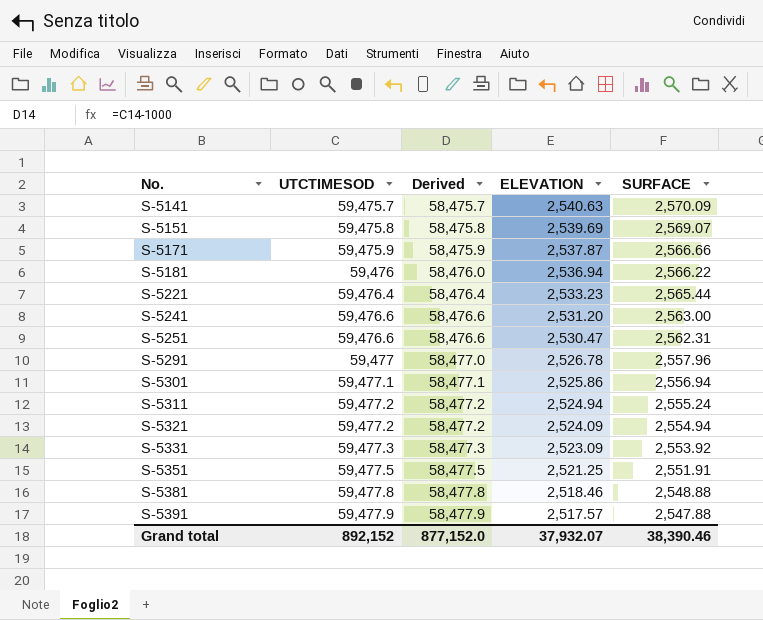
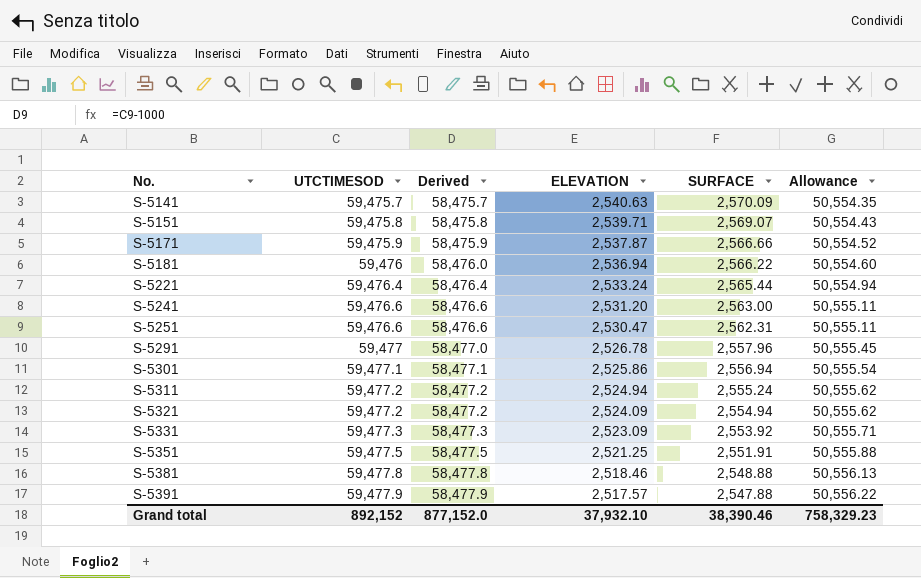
column Allowance | formula: none -> [UTCTIMESOD] * 0.85
S-5151 | ELEVATION: 2,539.69 -> 2,539.71
S-5221 | ELEVATION: 2,533.23 -> 2,533.24
Grand total | ELEVATION: 37,932.07 -> 37,932.10

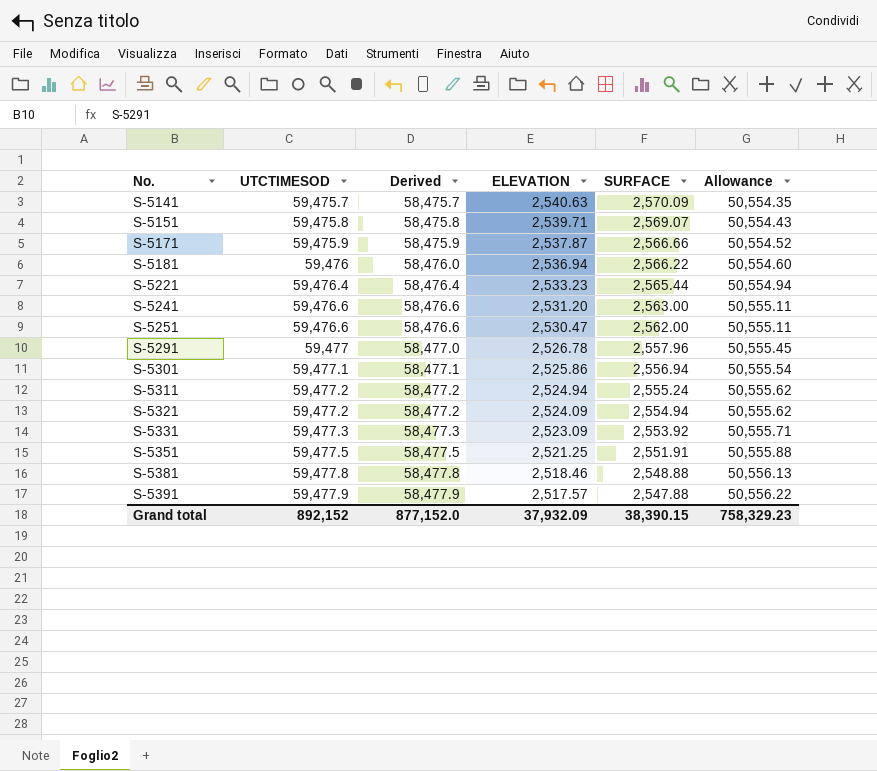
S-5221 | ELEVATION: 2,533.24 -> 2,533.23
S-5251 | SURFACE: 2,562.31 -> 2,562.00
Grand total | ELEVATION: 37,932.10 -> 37,932.09
Grand total | SURFACE: 38,390.46 -> 38,390.15

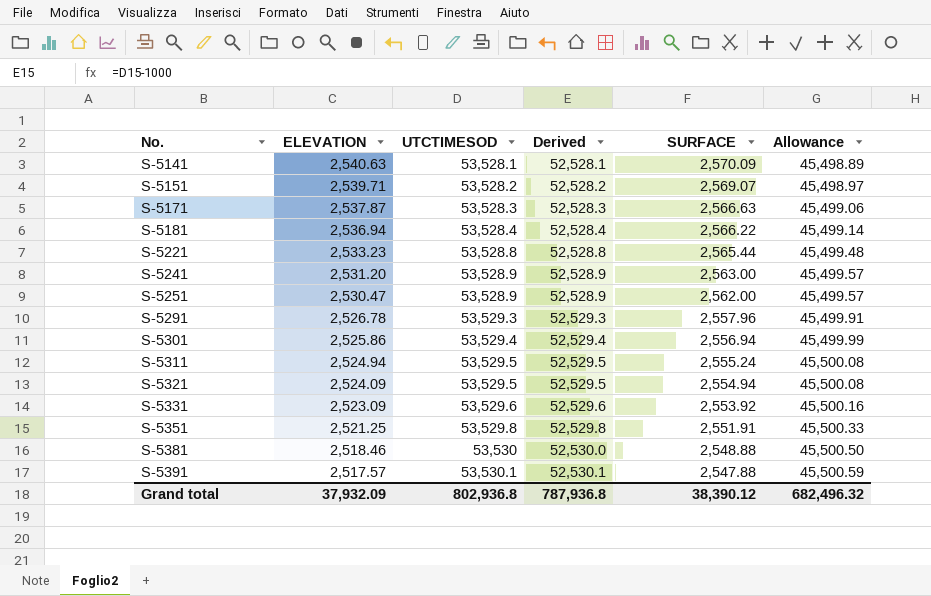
column ELEVATION | position: 4 -> 2
S-5141 | UTCTIMESOD: 59,475.7 -> 53,528.1
S-5141 | Derived: 58,475.7 -> 52,528.1
S-5141 | Allowance: 50,554.35 -> 45,498.89
S-5151 | UTCTIMESOD: 59,475.8 -> 53,528.2
S-5151 | Derived: 58,475.8 -> 52,528.2
S-5151 | Allowance: 50,554.43 -> 45,498.97
S-5171 | UTCTIMESOD: 59,475.9 -> 53,528.3
S-5171 | Derived: 58,475.9 -> 52,528.3
S-5171 | SURFACE: 2,566.66 -> 2,566.63
S-5171 | Allowance: 50,554.52 -> 45,499.06
S-5181 | UTCTIMESOD: 59,476 -> 53,528.4
S-5181 | Derived: 58,476.0 -> 52,528.4
S-5181 | Allowance: 50,554.60 -> 45,499.14
S-5221 | UTCTIMESOD: 59,476.4 -> 53,528.8
S-5221 | Derived: 58,476.4 -> 52,528.8
S-5221 | Allowance: 50,554.94 -> 45,499.48
S-5241 | UTCTIMESOD: 59,476.6 -> 53,528.9
S-5241 | Derived: 58,476.6 -> 52,528.9
S-5241 | Allowance: 50,555.11 -> 45,499.57
S-5251 | UTCTIMESOD: 59,476.6 -> 53,528.9
S-5251 | Derived: 58,476.6 -> 52,528.9
S-5251 | Allowance: 50,555.11 -> 45,499.57
S-5291 | UTCTIMESOD: 59,477 -> 53,529.3
S-5291 | Derived: 58,477.0 -> 52,529.3
S-5291 | Allowance: 50,555.45 -> 45,499.91
S-5301 | UTCTIMESOD: 59,477.1 -> 53,529.4
S-5301 | Derived: 58,477.1 -> 52,529.4
S-5301 | Allowance: 50,555.54 -> 45,499.99
S-5311 | UTCTIMESOD: 59,477.2 -> 53,529.5
S-5311 | Derived: 58,477.2 -> 52,529.5
S-5311 | Allowance: 50,555.62 -> 45,500.08
S-5321 | UTCTIMESOD: 59,477.2 -> 53,529.5
S-5321 | Derived: 58,477.2 -> 52,529.5
S-5321 | Allowance: 50,555.62 -> 45,500.08
S-5331 | UTCTIMESOD: 59,477.3 -> 53,529.6
S-5331 | Derived: 58,477.3 -> 52,529.6
S-5331 | Allowance: 50,555.71 -> 45,500.16
S-5351 | UTCTIMESOD: 59,477.5 -> 53,529.8
S-5351 | Derived: 58,477.5 -> 52,529.8
S-5351 | Allowance: 50,555.88 -> 45,500.33
S-5381 | UTCTIMESOD: 59,477.8 -> 53,530
S-5381 | Derived: 58,477.8 -> 52,530.0
S-5381 | Allowance: 50,556.13 -> 45,500.50
S-5391 | UTCTIMESOD: 59,477.9 -> 53,530.1
S-5391 | Derived: 58,477.9 -> 52,530.1
S-5391 | Allowance: 50,556.22 -> 45,500.59
Grand total | UTCTIMESOD: 892,152 -> 802,936.8
Grand total | Derived: 877,152.0 -> 787,936.8
Grand total | SURFACE: 38,390.15 -> 38,390.12
Grand total | Allowance: 758,329.23 -> 682,496.32

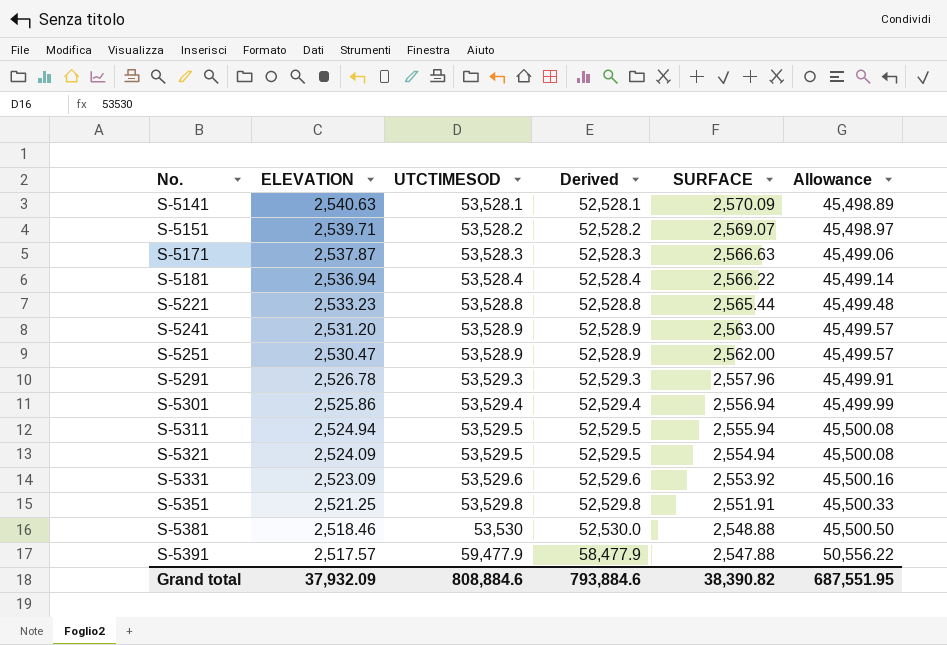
S-5311 | SURFACE: 2,555.24 -> 2,555.94
S-5391 | UTCTIMESOD: 53,530.1 -> 59,477.9
S-5391 | Derived: 52,530.1 -> 58,477.9
S-5391 | Allowance: 45,500.59 -> 50,556.22
Grand total | UTCTIMESOD: 802,936.8 -> 808,884.6
Grand total | Derived: 787,936.8 -> 793,884.6
Grand total | SURFACE: 38,390.12 -> 38,390.82
Grand total | Allowance: 682,496.32 -> 687,551.95

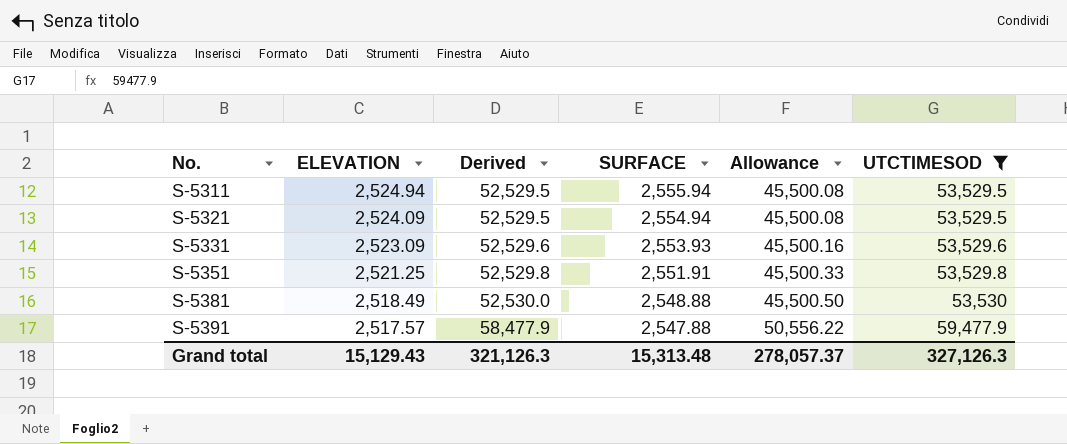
filter: none -> UTCTIMESOD >= 53,529.5
column UTCTIMESOD | position: 3 -> 6
S-5331 | SURFACE: 2,553.92 -> 2,553.93
S-5381 | ELEVATION: 2,518.46 -> 2,518.49
Grand total | ELEVATION: 37,932.09 -> 15,129.43
Grand total | Derived: 793,884.6 -> 321,126.3
Grand total | SURFACE: 38,390.82 -> 15,313.48
Grand total | Allowance: 687,551.95 -> 278,057.37
Grand total | UTCTIMESOD: 808,884.6 -> 327,126.3

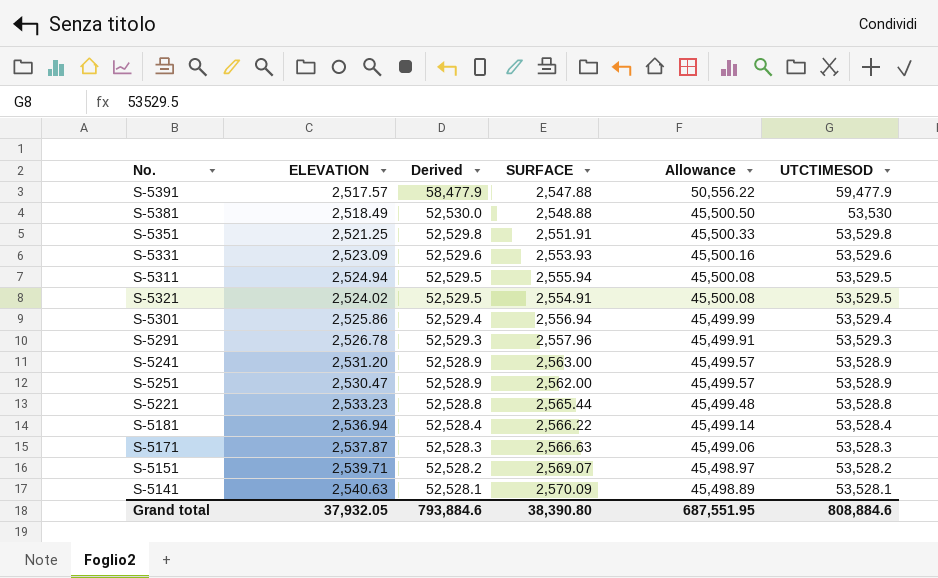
filter: UTCTIMESOD >= 53,529.5 -> none
row order: No. ascending -> Derived descending
S-5321 | ELEVATION: 2,524.09 -> 2,524.02
S-5321 | SURFACE: 2,554.94 -> 2,554.91
Grand total | ELEVATION: 15,129.43 -> 37,932.05
Grand total | Derived: 321,126.3 -> 793,884.6
Grand total | SURFACE: 15,313.48 -> 38,390.80
Grand total | Allowance: 278,057.37 -> 687,551.95
Grand total | UTCTIMESOD: 327,126.3 -> 808,884.6

